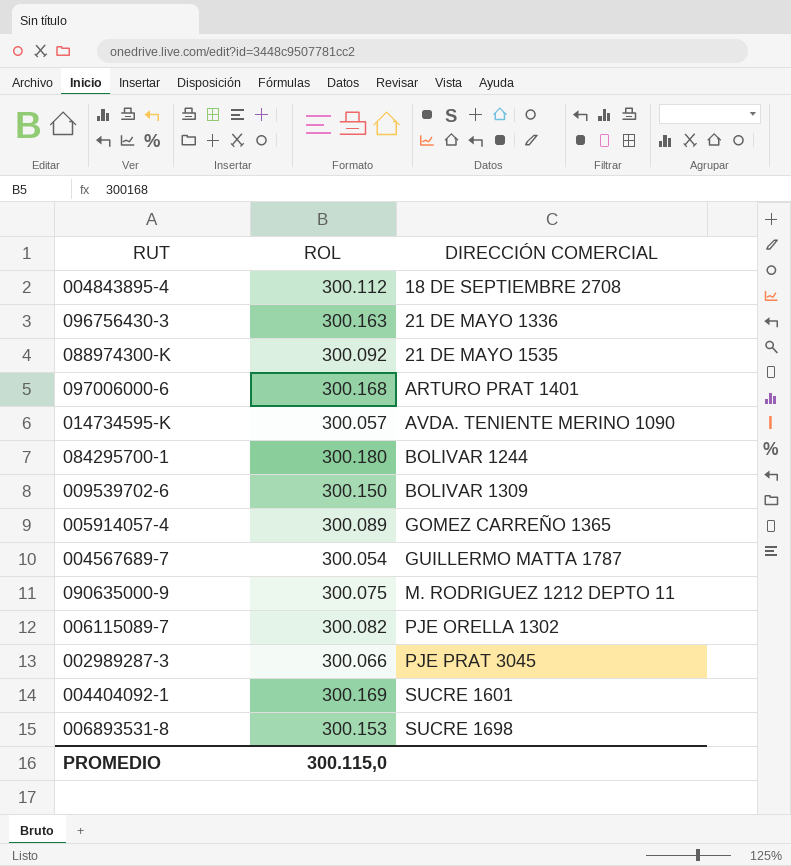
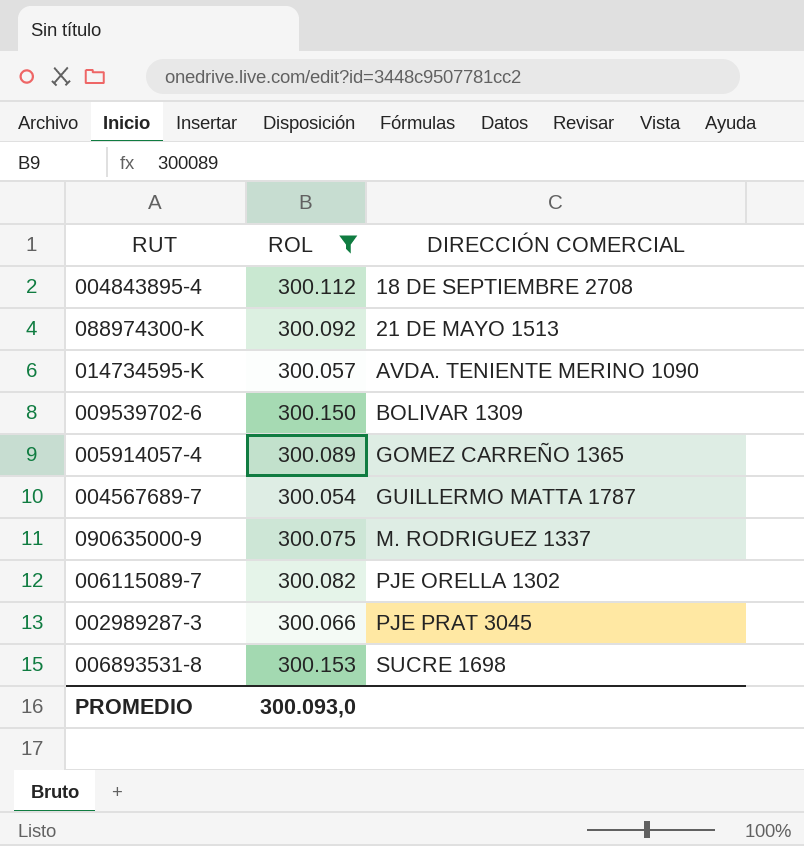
filter: none -> ROL <= 300.153
088974300-K | DIRECCIÓN COMERCIAL: 21 DE MAYO 1535 -> 21 DE MAYO 1513
090635000-9 | DIRECCIÓN COMERCIAL: M. RODRIGUEZ 1212 DEPTO 11 -> M. RODRIGUEZ 1337
PROMEDIO | ROL: 300.115,0 -> 300.093,0

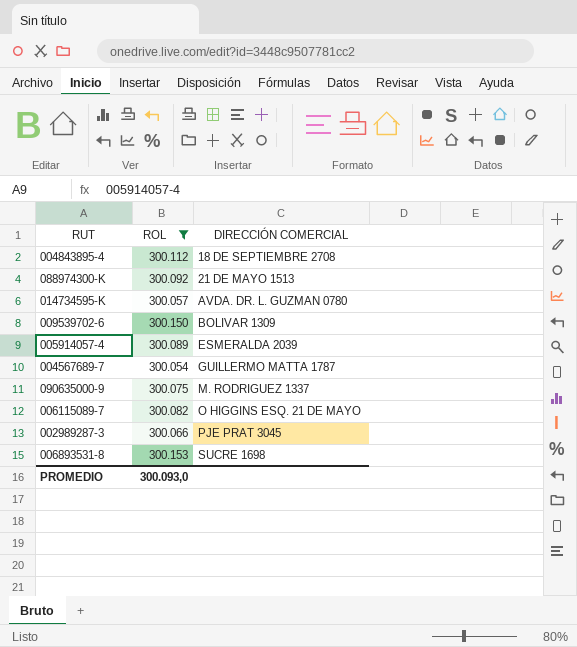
014734595-K | DIRECCIÓN COMERCIAL: AVDA. TENIENTE MERINO 1090 -> AVDA. DR. L. GUZMAN 0780
005914057-4 | DIRECCIÓN COMERCIAL: GOMEZ CARREÑO 1365 -> ESMERALDA 2039
006115089-7 | DIRECCIÓN COMERCIAL: PJE ORELLA 1302 -> O HIGGINS ESQ. 21 DE MAYO

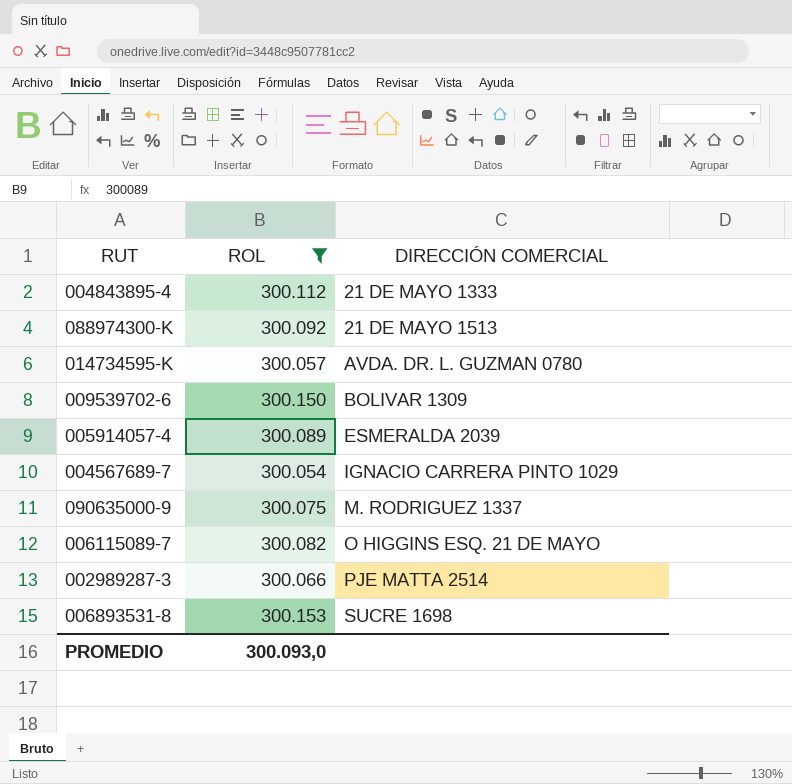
004843895-4 | DIRECCIÓN COMERCIAL: 18 DE SEPTIEMBRE 2708 -> 21 DE MAYO 1333
004567689-7 | DIRECCIÓN COMERCIAL: GUILLERMO MATTA 1787 -> IGNACIO CARRERA PINTO 1029
002989287-3 | DIRECCIÓN COMERCIAL: PJE PRAT 3045 -> PJE MATTA 2514

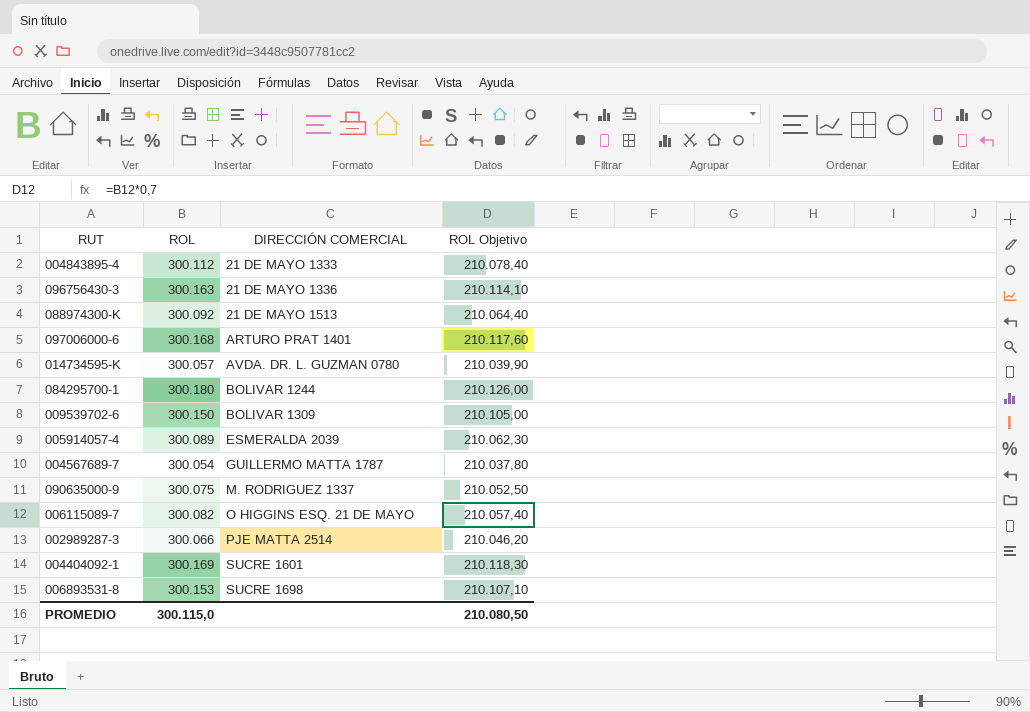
filter: ROL <= 300.153 -> none
column ROL Objetivo | formula: none -> [ROL] * 0,7
004567689-7 | DIRECCIÓN COMERCIAL: IGNACIO CARRERA PINTO 1029 -> GUILLERMO MATTA 1787
PROMEDIO | ROL: 300.093,0 -> 300.115,0

